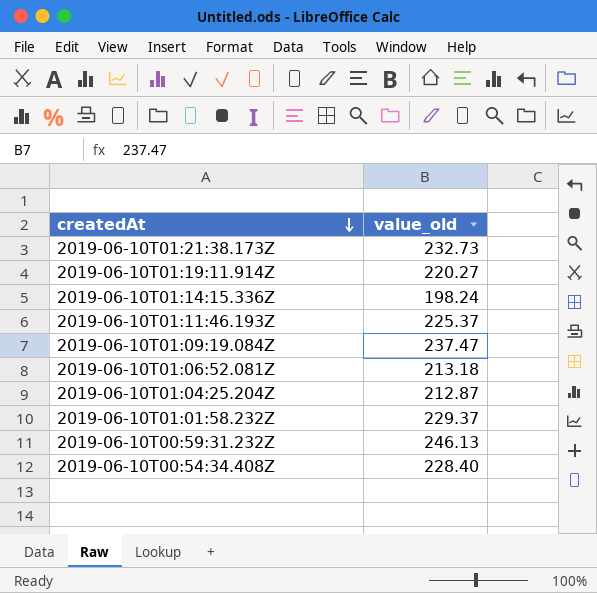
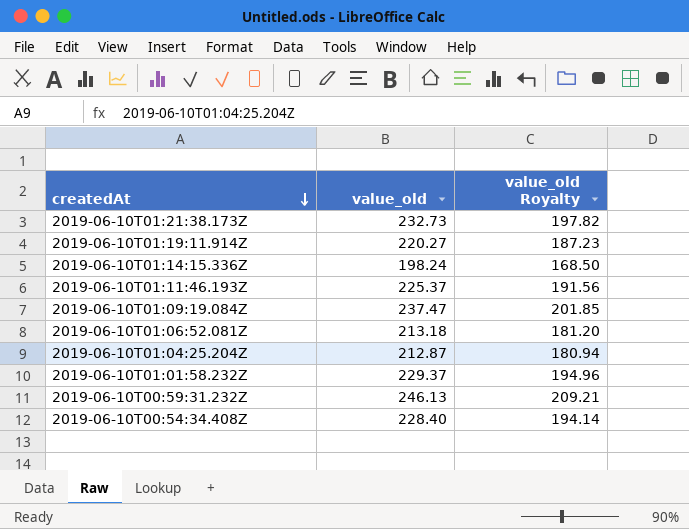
column value_old Royalty | formula: none -> [value_old] * 0.85

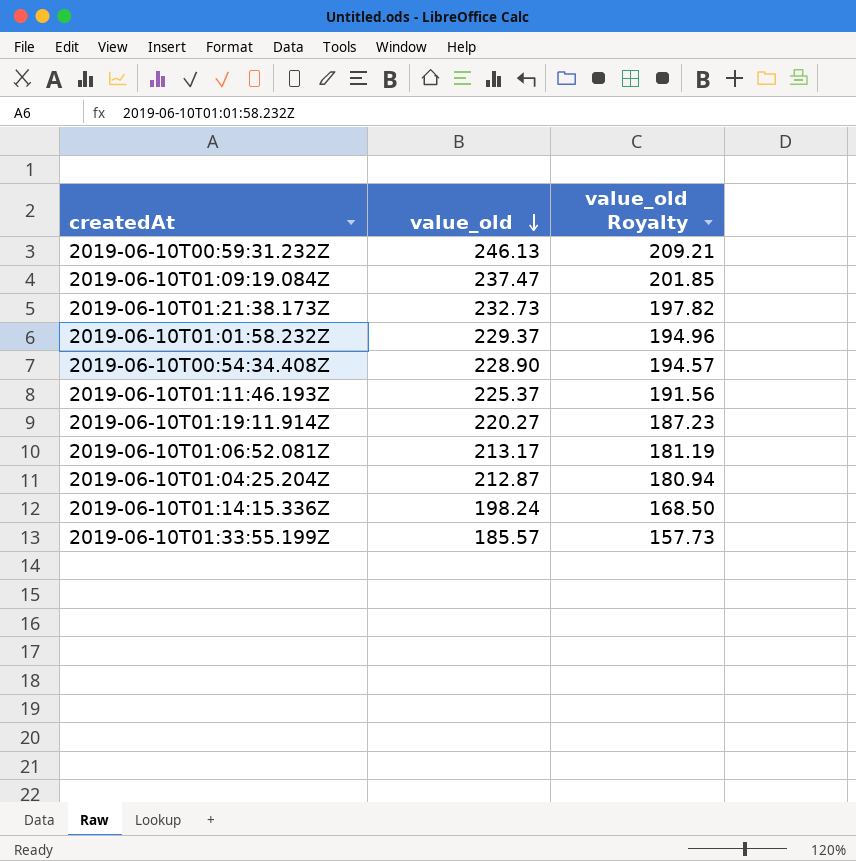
row order: createdAt descending -> value_old descending
2019-06-10T00:54:34.408Z | value_old: 228.40 -> 228.90
2019-06-10T00:54:34.408Z | value_old Royalty: 194.14 -> 194.57
2019-06-10T01:06:52.081Z | value_old: 213.18 -> 213.17
2019-06-10T01:06:52.081Z | value_old Royalty: 181.20 -> 181.19
row 2019-06-10T01:33:55.199Z: none -> 185.57 | 157.73

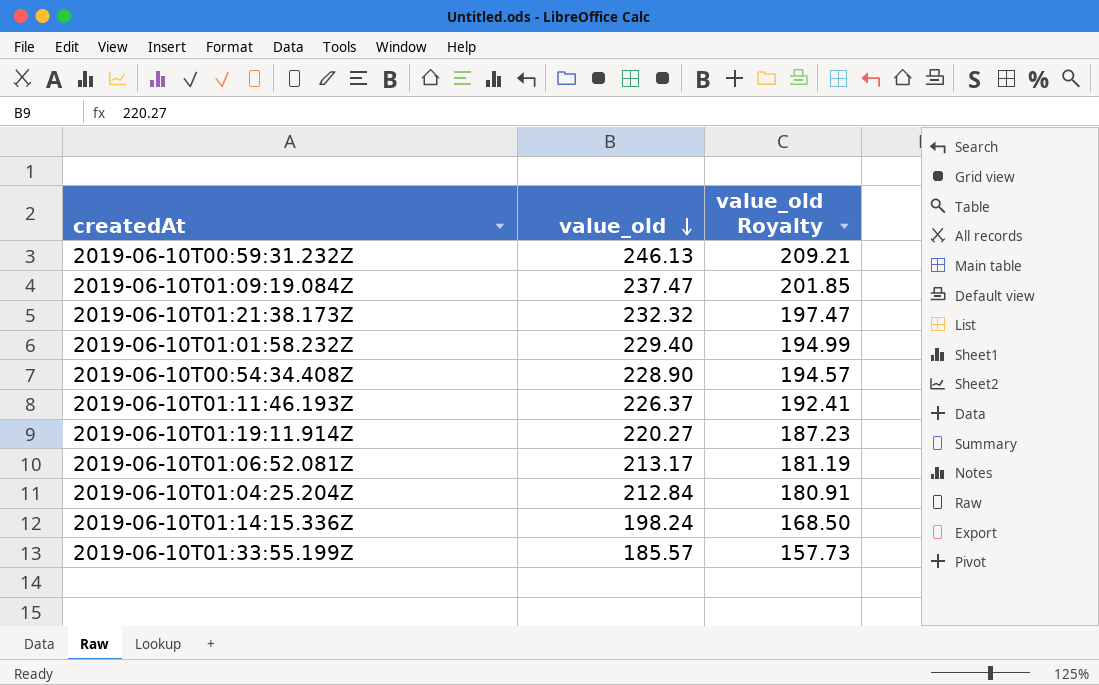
2019-06-10T01:21:38.173Z | value_old: 232.73 -> 232.32
2019-06-10T01:21:38.173Z | value_old Royalty: 197.82 -> 197.47
2019-06-10T01:01:58.232Z | value_old: 229.37 -> 229.40
2019-06-10T01:01:58.232Z | value_old Royalty: 194.96 -> 194.99
2019-06-10T01:11:46.193Z | value_old: 225.37 -> 226.37
2019-06-10T01:11:46.193Z | value_old Royalty: 191.56 -> 192.41
2019-06-10T01:04:25.204Z | value_old: 212.87 -> 212.84
2019-06-10T01:04:25.204Z | value_old Royalty: 180.94 -> 180.91

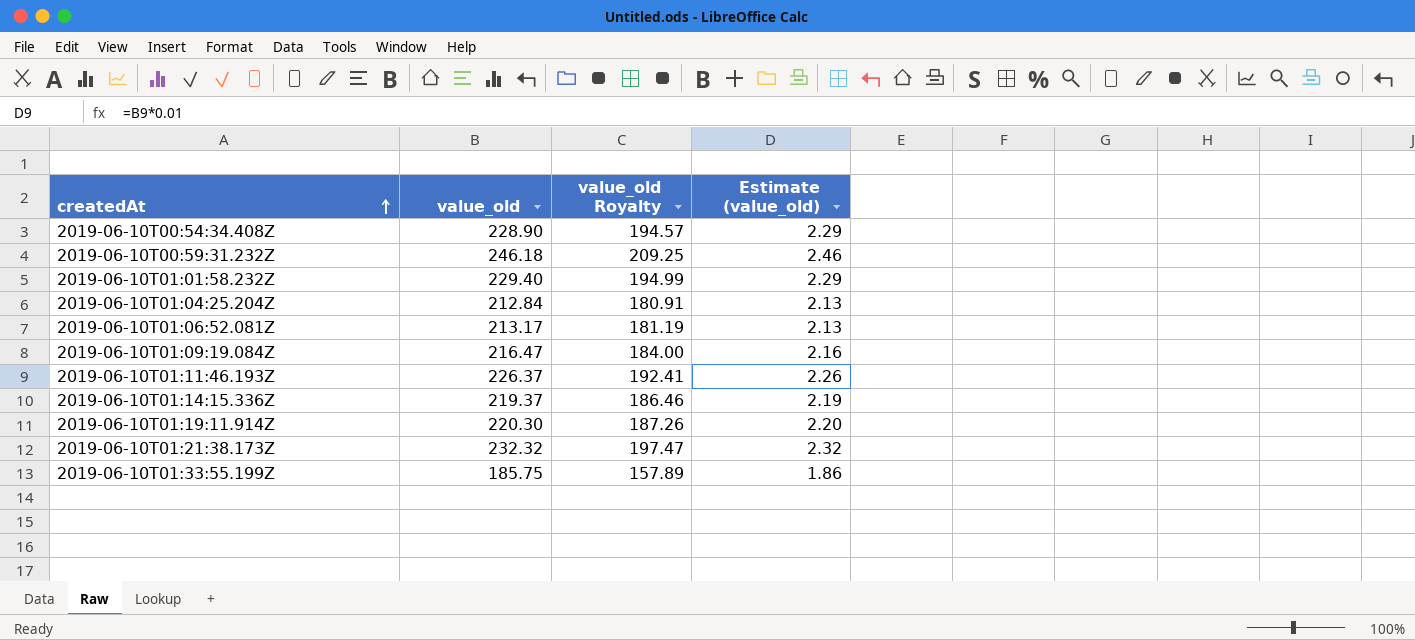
row order: value_old descending -> createdAt ascending
column Estimate (value_old) | formula: none -> [value_old] * 0.01
2019-06-10T00:59:31.232Z | value_old: 246.13 -> 246.18
2019-06-10T00:59:31.232Z | value_old Royalty: 209.21 -> 209.25
2019-06-10T01:09:19.084Z | value_old: 237.47 -> 216.47
2019-06-10T01:09:19.084Z | value_old Royalty: 201.85 -> 184.00
2019-06-10T01:14:15.336Z | value_old: 198.24 -> 219.37
2019-06-10T01:14:15.336Z | value_old Royalty: 168.50 -> 186.46
2019-06-10T01:19:11.914Z | value_old: 220.27 -> 220.30
2019-06-10T01:19:11.914Z | value_old Royalty: 187.23 -> 187.26
2019-06-10T01:33:55.199Z | value_old: 185.57 -> 185.75
2019-06-10T01:33:55.199Z | value_old Royalty: 157.73 -> 157.89

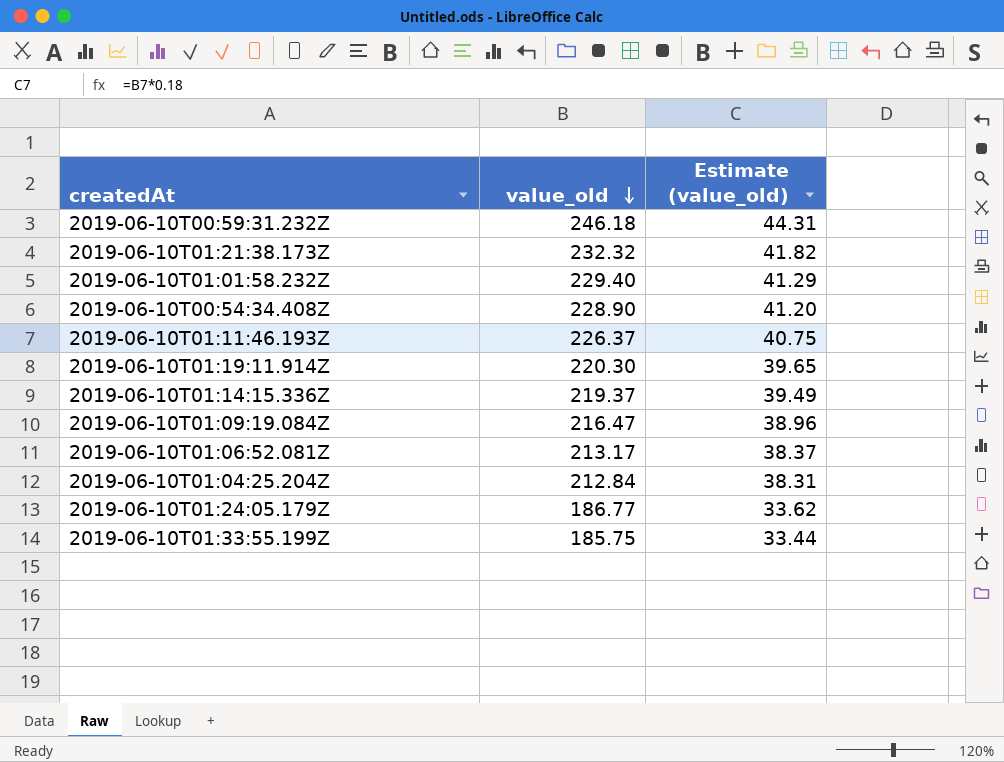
row order: createdAt ascending -> value_old descending
column value_old Royalty | formula: [value_old] * 0.85 -> none
column Estimate (value_old) | formula: [value_old] * 0.01 -> [value_old] * 0.18
row 2019-06-10T01:24:05.179Z: none -> 186.77 | 33.62

